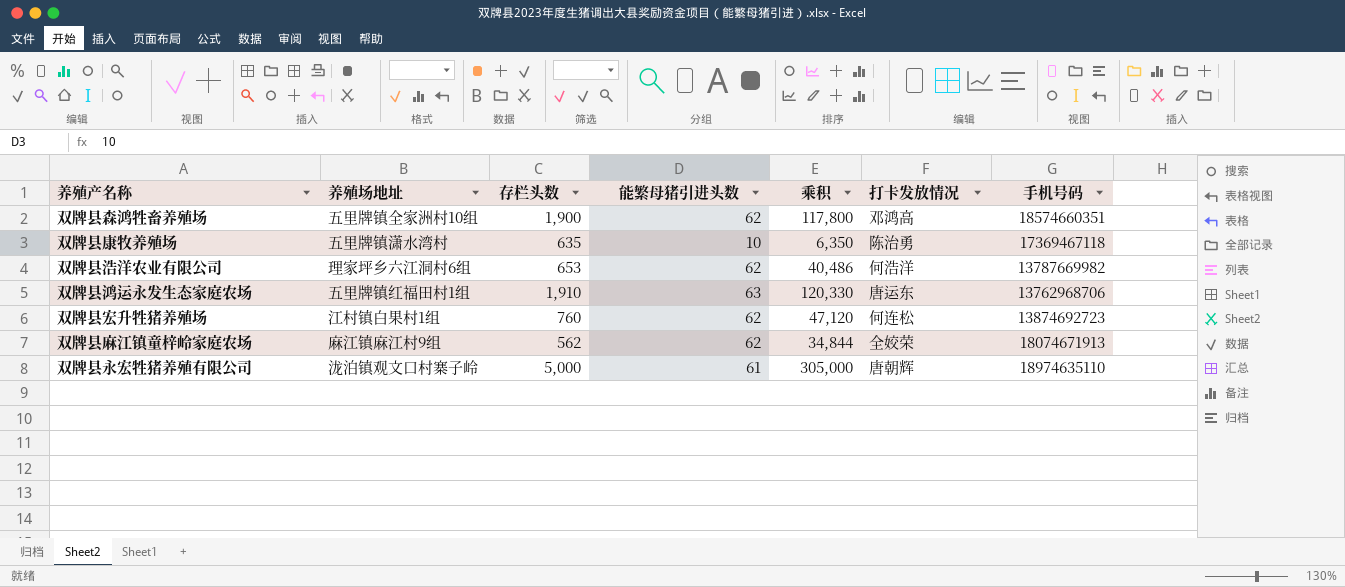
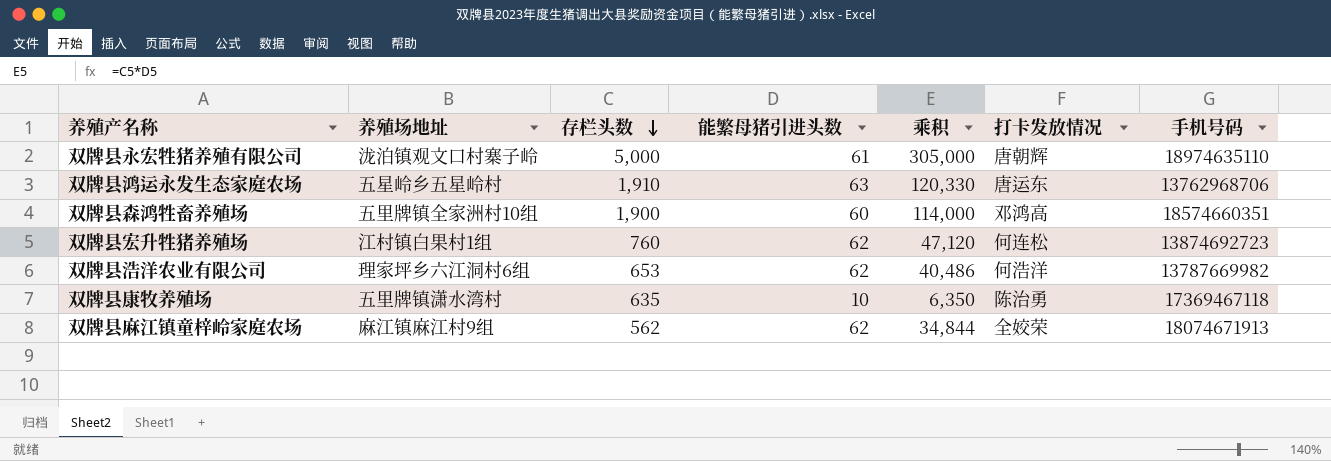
row order: none -> 存栏头数 descending
双牌县鸿运永发生态家庭农场 | 养殖场地址: 五里牌镇红福田村1组 -> 五星岭乡五星岭村
双牌县森鸿牲畜养殖场 | 能繁母猪引进头数: 62 -> 60
双牌县森鸿牲畜养殖场 | 乘积: 117,800 -> 114,000

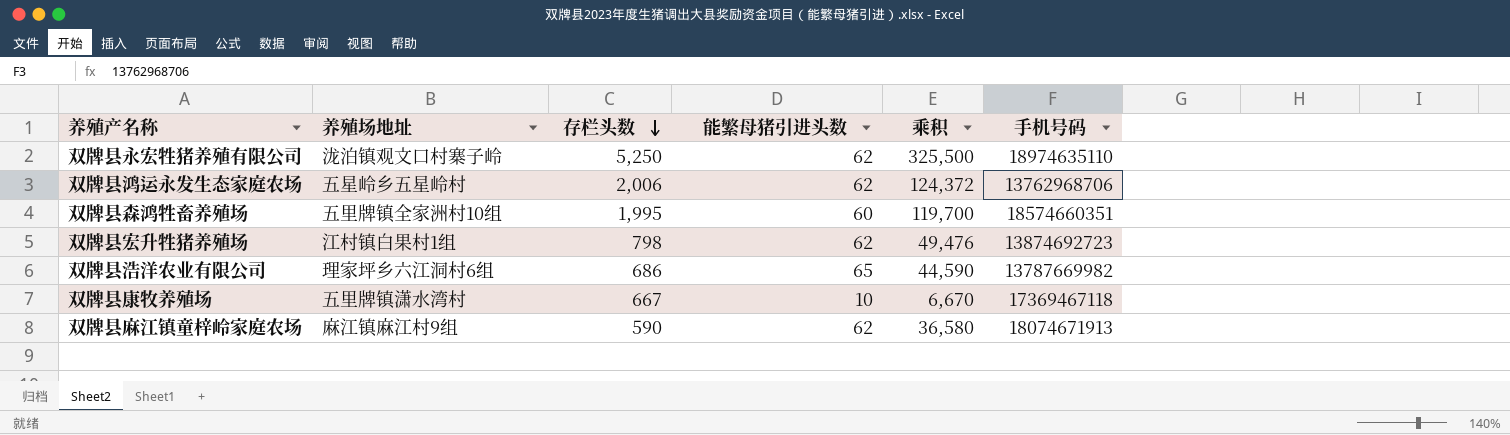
column 打卡发放情况 | position: 6 -> none
双牌县永宏牲猪养殖有限公司 | 存栏头数: 5,000 -> 5,250
双牌县永宏牲猪养殖有限公司 | 能繁母猪引进头数: 61 -> 62
双牌县永宏牲猪养殖有限公司 | 乘积: 305,000 -> 325,500
双牌县鸿运永发生态家庭农场 | 存栏头数: 1,910 -> 2,006
双牌县鸿运永发生态家庭农场 | 能繁母猪引进头数: 63 -> 62
双牌县鸿运永发生态家庭农场 | 乘积: 120,330 -> 124,372
双牌县森鸿牲畜养殖场 | 存栏头数: 1,900 -> 1,995
双牌县森鸿牲畜养殖场 | 乘积: 114,000 -> 119,700
双牌县宏升牲猪养殖场 | 存栏头数: 760 -> 798
双牌县宏升牲猪养殖场 | 乘积: 47,120 -> 49,476
双牌县浩洋农业有限公司 | 存栏头数: 653 -> 686
双牌县浩洋农业有限公司 | 能繁母猪引进头数: 62 -> 65
双牌县浩洋农业有限公司 | 乘积: 40,486 -> 44,590
双牌县康牧养殖场 | 存栏头数: 635 -> 667
双牌县康牧养殖场 | 乘积: 6,350 -> 6,670
双牌县麻江镇童梓岭家庭农场 | 存栏头数: 562 -> 590
双牌县麻江镇童梓岭家庭农场 | 乘积: 34,844 -> 36,580

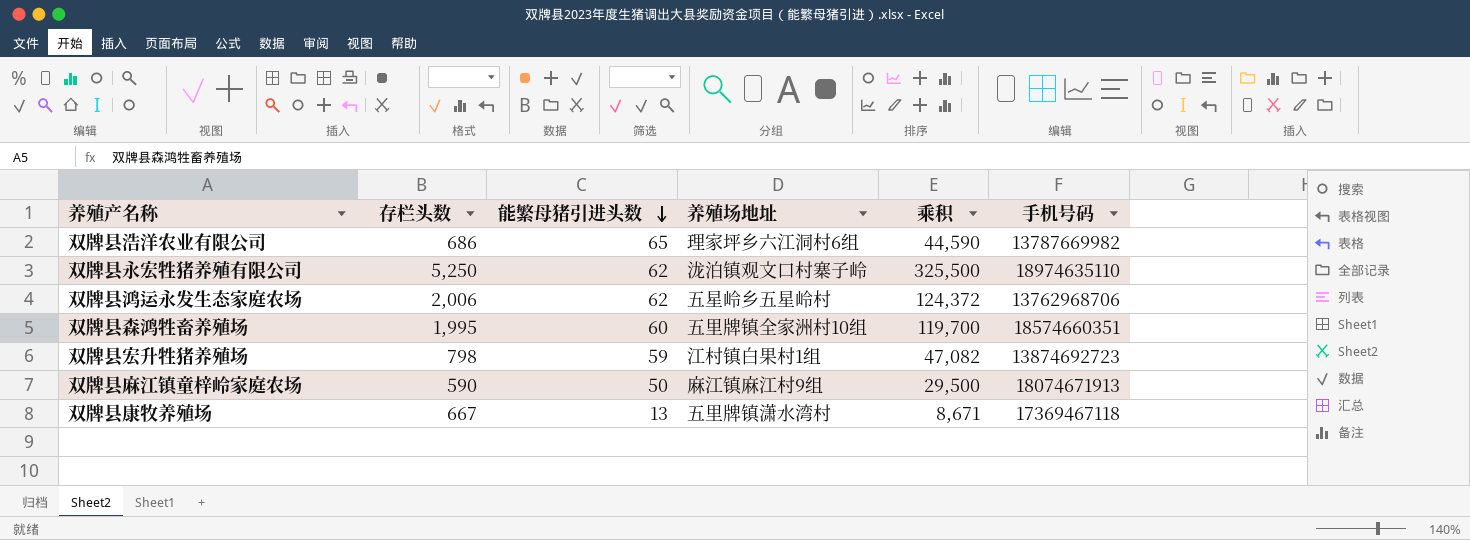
row order: 存栏头数 descending -> 能繁母猪引进头数 descending
column 养殖场地址 | position: 2 -> 4
双牌县宏升牲猪养殖场 | 能繁母猪引进头数: 62 -> 59
双牌县宏升牲猪养殖场 | 乘积: 49,476 -> 47,082
双牌县麻江镇童梓岭家庭农场 | 能繁母猪引进头数: 62 -> 50
双牌县麻江镇童梓岭家庭农场 | 乘积: 36,580 -> 29,500
双牌县康牧养殖场 | 能繁母猪引进头数: 10 -> 13
双牌县康牧养殖场 | 乘积: 6,670 -> 8,671

